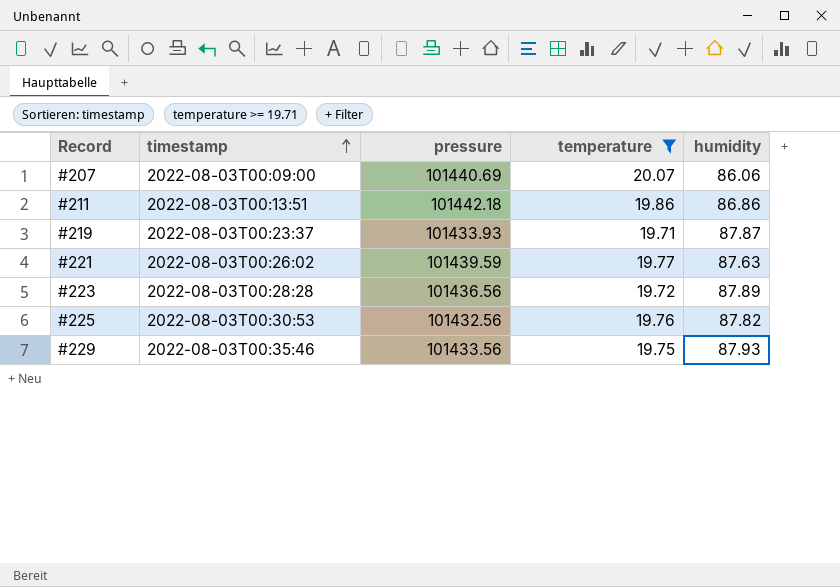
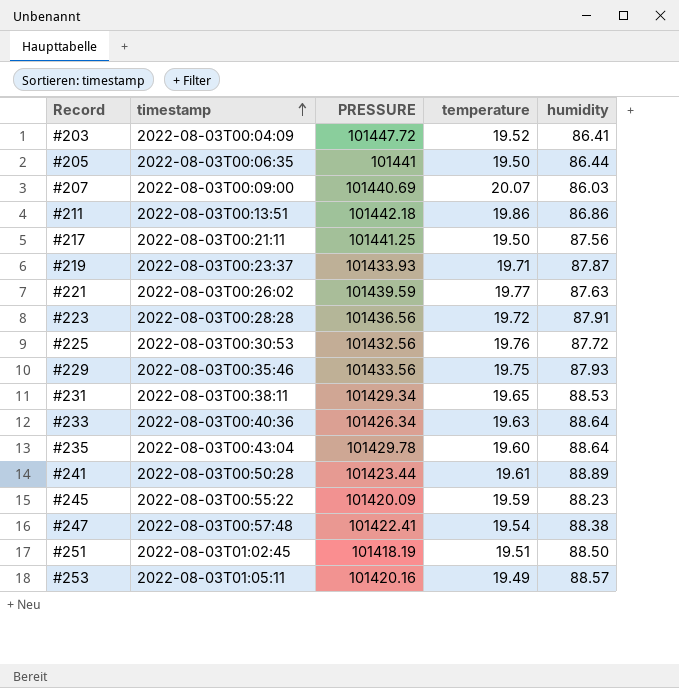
filter: temperature >= 19.71 -> none
column name: pressure -> PRESSURE
#207 | humidity: 86.06 -> 86.03
#223 | humidity: 87.89 -> 87.91
#225 | humidity: 87.82 -> 87.72

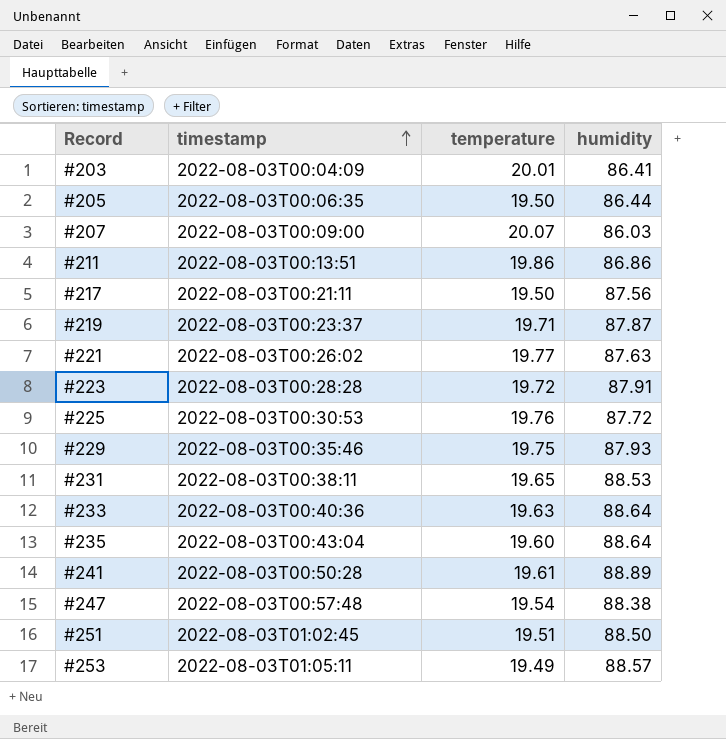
column PRESSURE | position: 3 -> none
row #245: 2022-08-03T00:55:22 | 101420.09 | 19.59 | 88.23 -> none
#203 | temperature: 19.52 -> 20.01

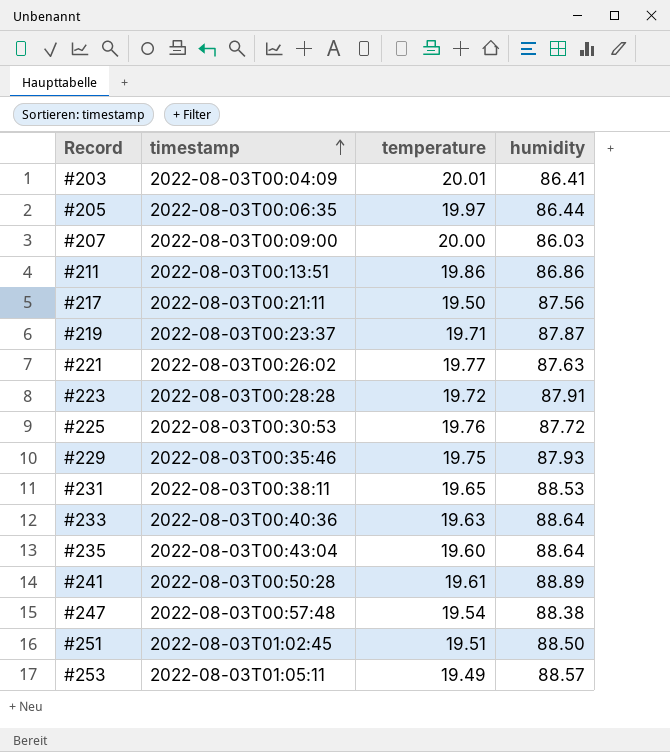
#205 | temperature: 19.50 -> 19.97
#207 | temperature: 20.07 -> 20.00

